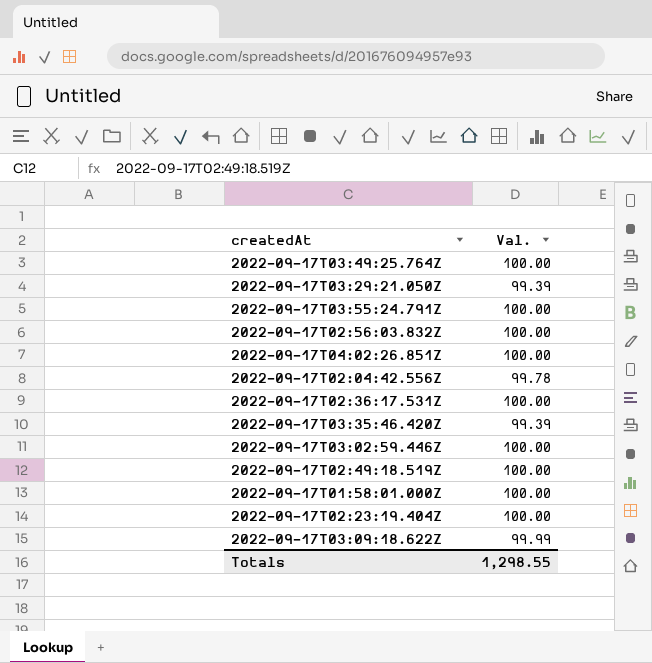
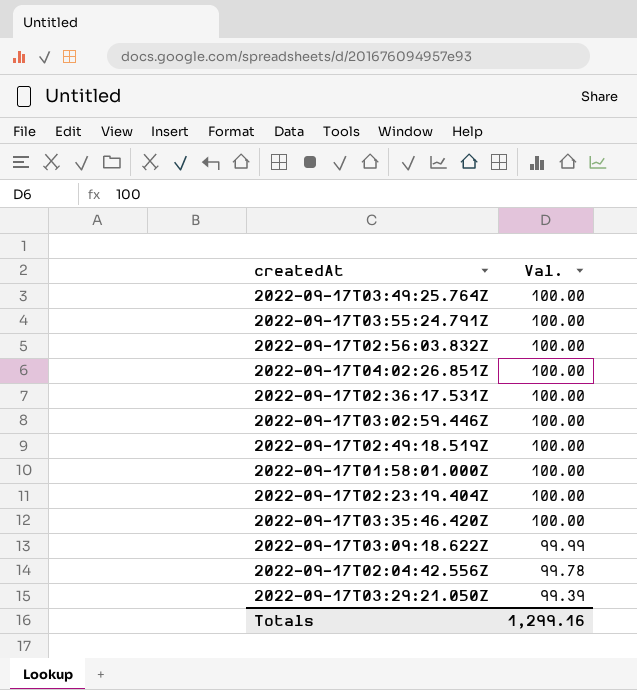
row order: none -> Val. descending
2022-09-17T03:35:46.420Z | Val.: 99.39 -> 100.00
Totals | Val.: 1,298.55 -> 1,299.16

